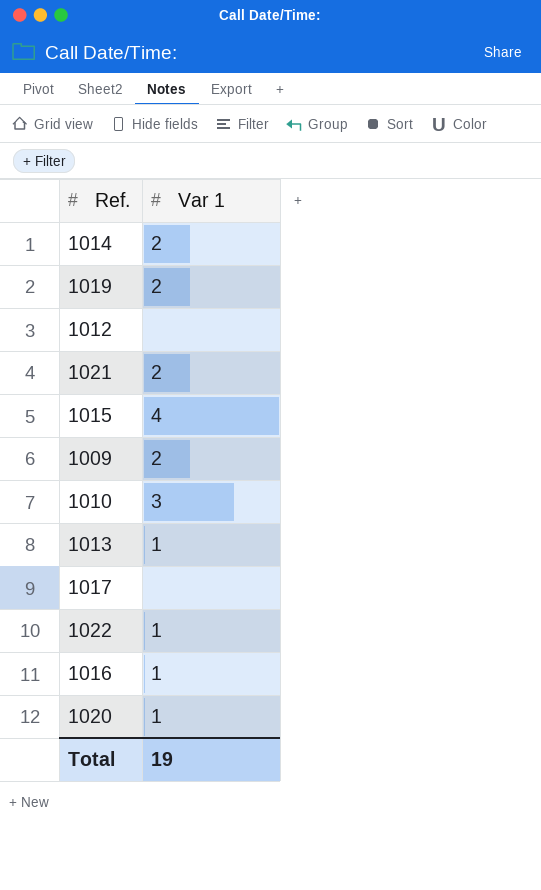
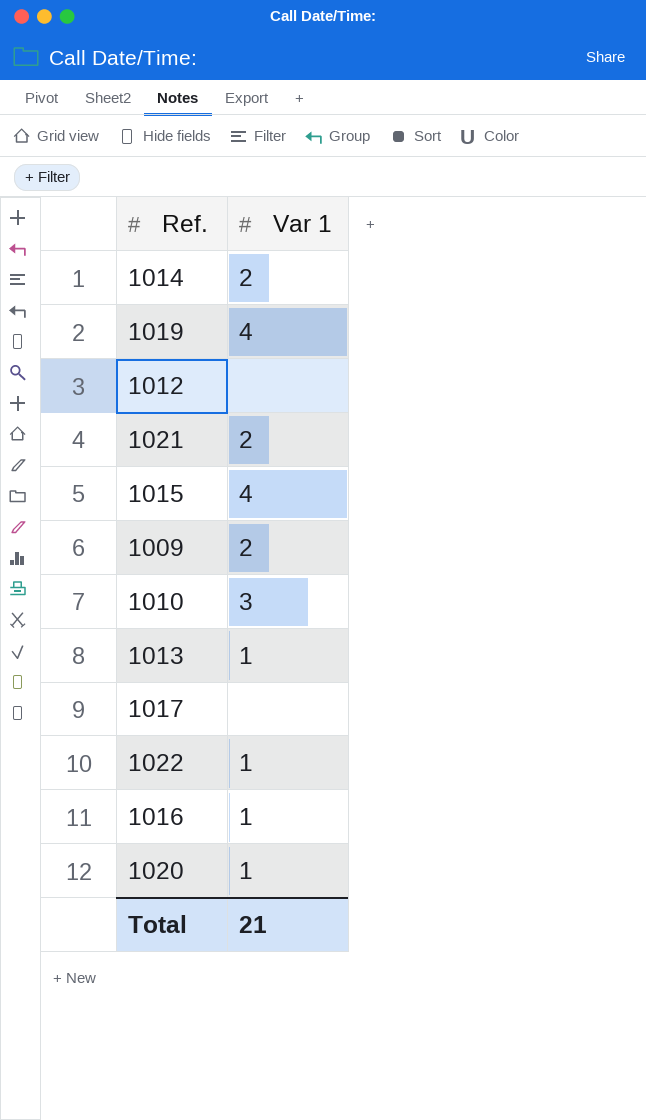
1019 | Var 1: 2 -> 4
Total | Var 1: 19 -> 21

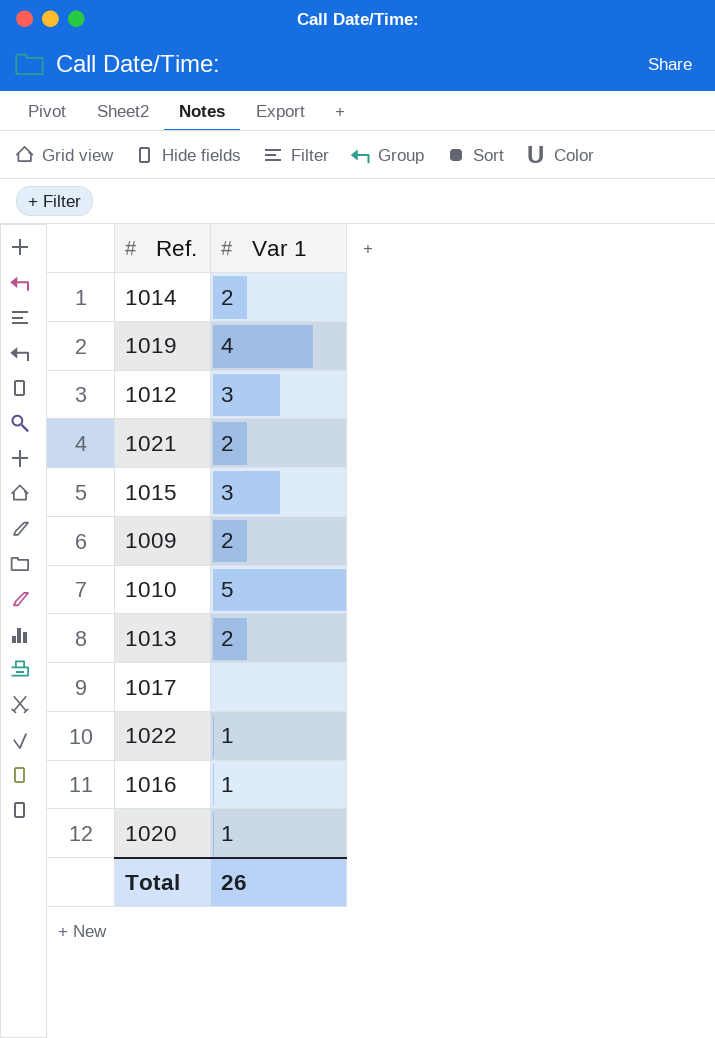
1012 | Var 1: none -> 3
1015 | Var 1: 4 -> 3
1010 | Var 1: 3 -> 5
1013 | Var 1: 1 -> 2
Total | Var 1: 21 -> 26

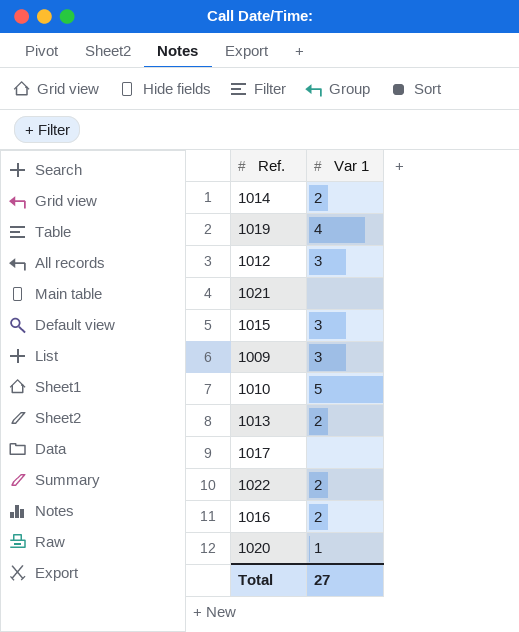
1021 | Var 1: 2 -> none
1009 | Var 1: 2 -> 3
1022 | Var 1: 1 -> 2
1016 | Var 1: 1 -> 2
Total | Var 1: 26 -> 27

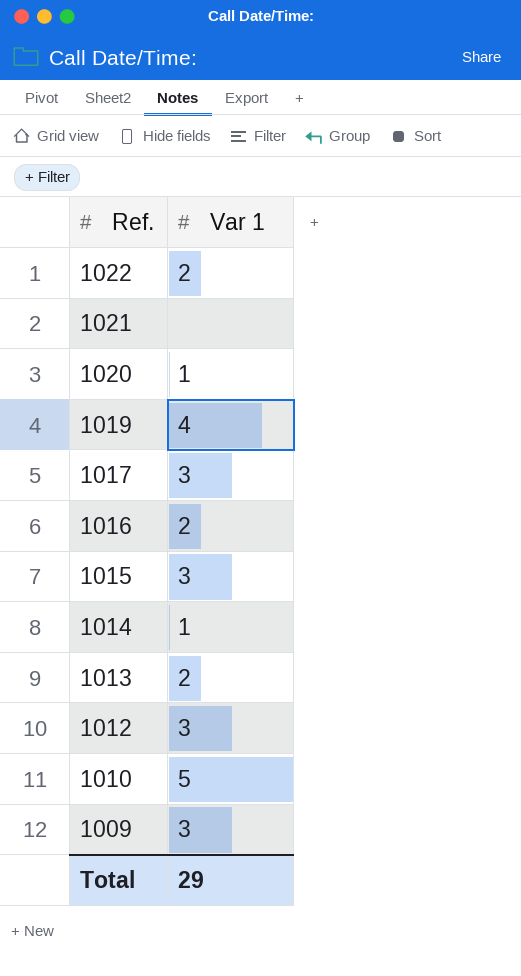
row order: none -> Ref. descending
1017 | Var 1: none -> 3
1014 | Var 1: 2 -> 1
Total | Var 1: 27 -> 29

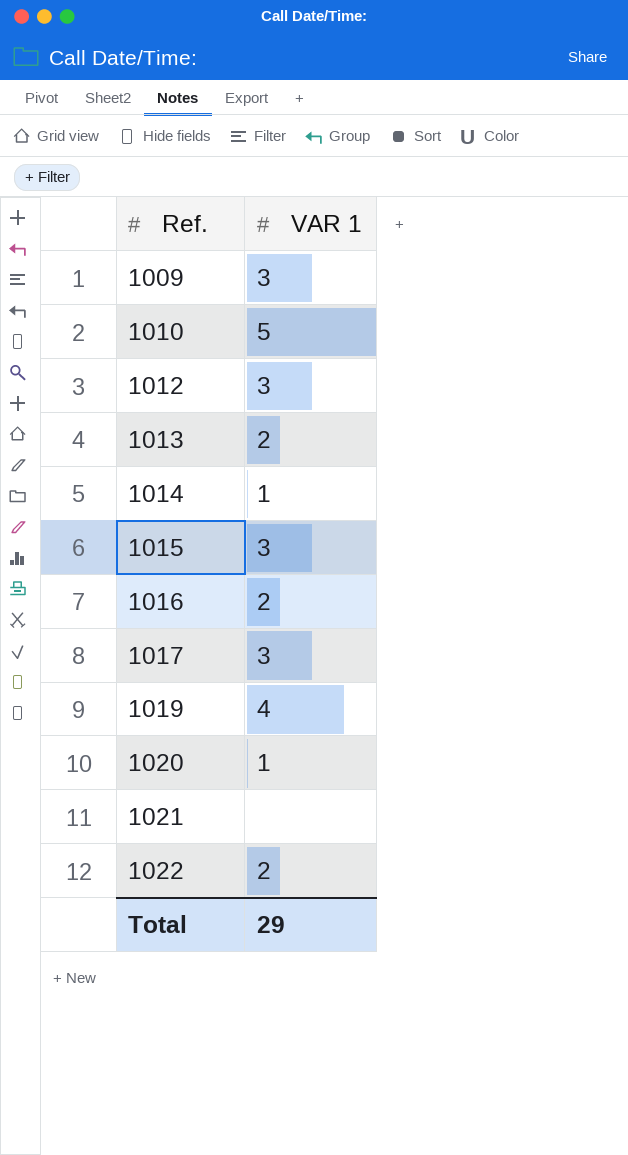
row order: Ref. descending -> Ref. ascending
column name: Var 1 -> VAR 1

